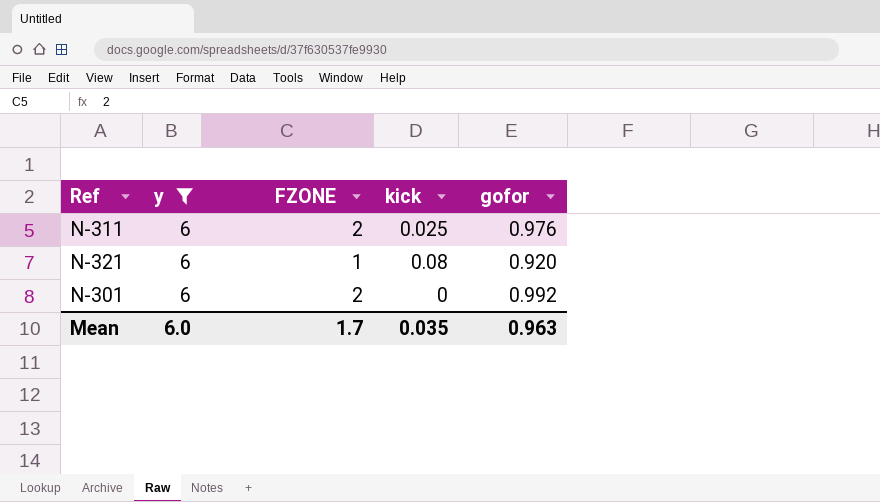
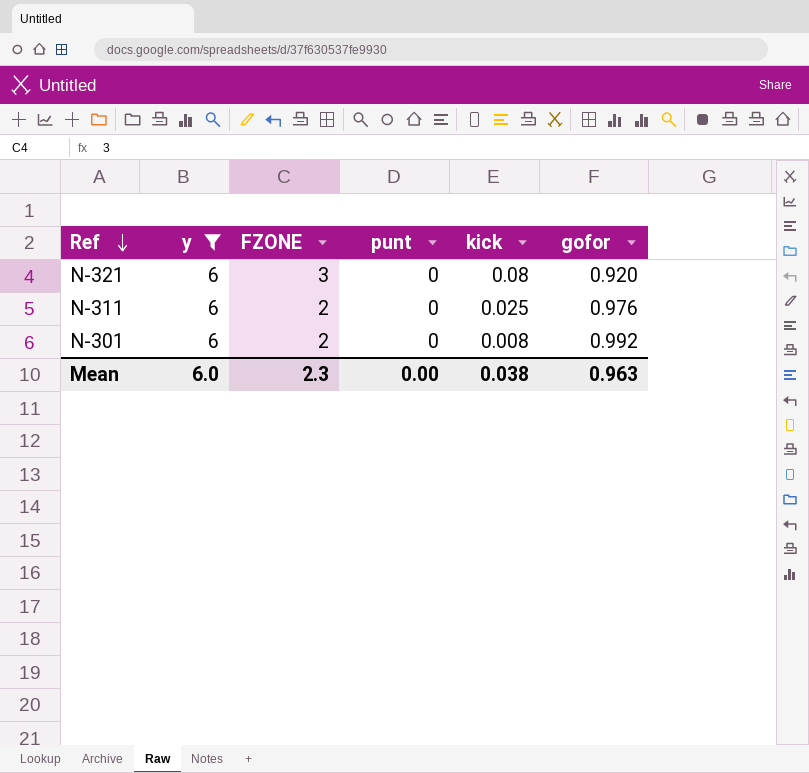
row order: none -> Ref descending
column punt | position: none -> 4
N-321 | FZONE: 1 -> 3
N-301 | kick: 0 -> 0.008
Mean | FZONE: 1.7 -> 2.3
Mean | kick: 0.035 -> 0.038

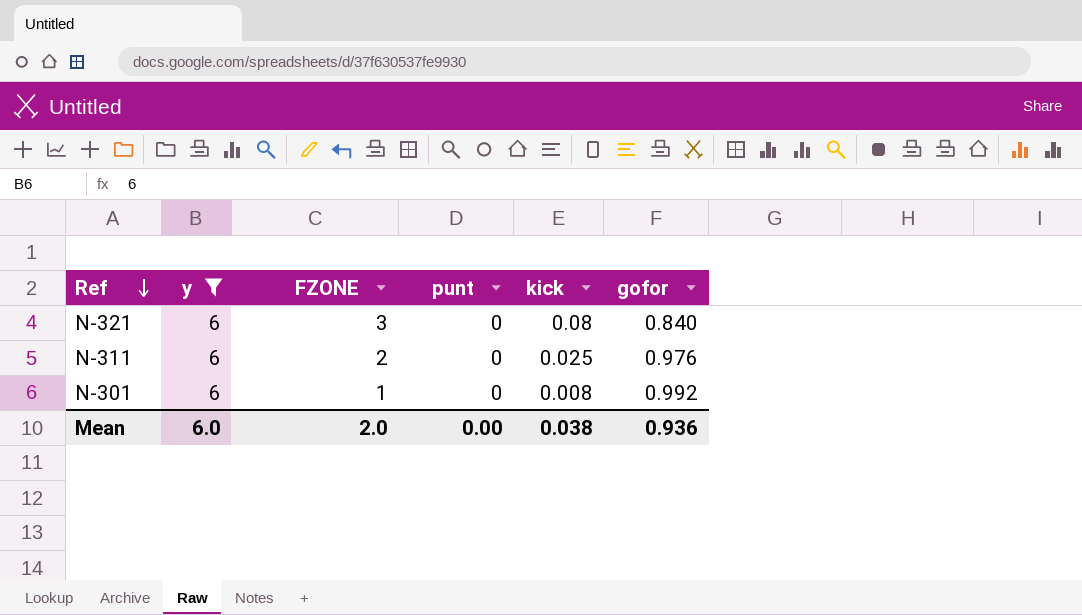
N-321 | gofor: 0.920 -> 0.840
N-301 | FZONE: 2 -> 1
Mean | FZONE: 2.3 -> 2.0
Mean | gofor: 0.963 -> 0.936

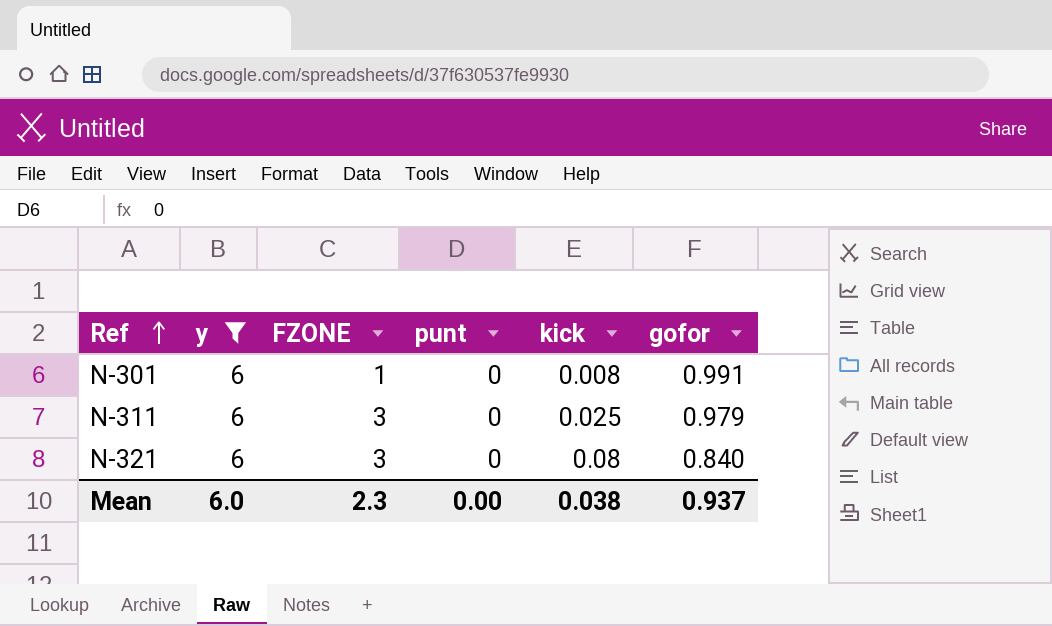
row order: Ref descending -> Ref ascending
N-301 | gofor: 0.992 -> 0.991
N-311 | FZONE: 2 -> 3
N-311 | gofor: 0.976 -> 0.979
Mean | FZONE: 2.0 -> 2.3
Mean | gofor: 0.936 -> 0.937

